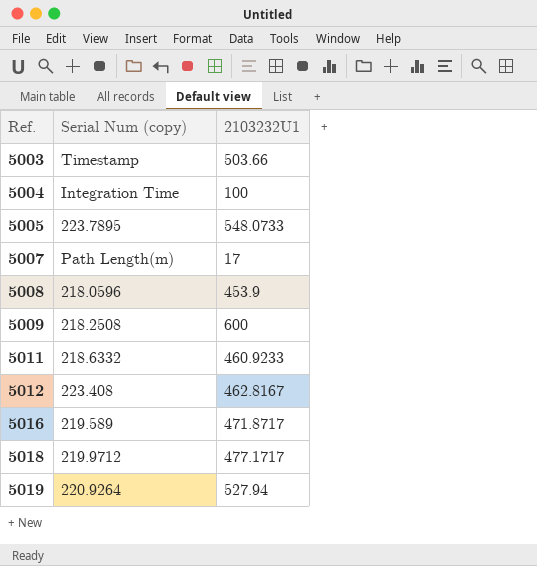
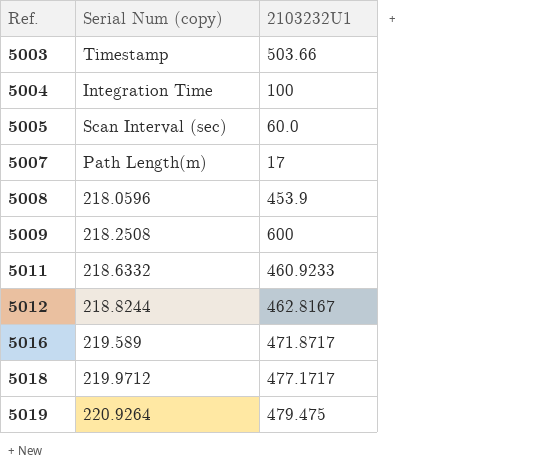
5005 | Serial Num (copy): 223.7895 -> Scan Interval (sec)
5005 | 2103232U1: 548.0733 -> 60.0
5012 | Serial Num (copy): 223.408 -> 218.8244
5019 | 2103232U1: 527.94 -> 479.475

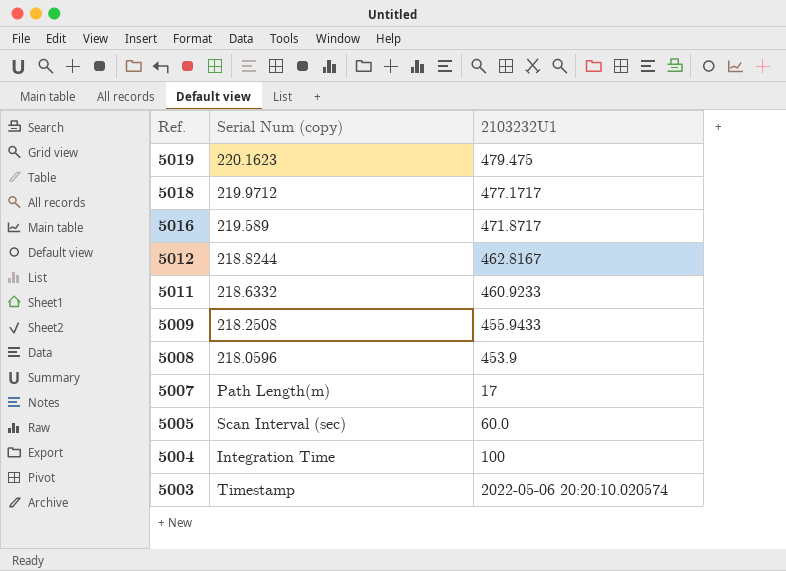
row order: Ref. ascending -> Ref. descending
5019 | Serial Num (copy): 220.9264 -> 220.1623
5009 | 2103232U1: 600 -> 455.9433
5003 | 2103232U1: 503.66 -> 2022-05-06 20:20:10.020574

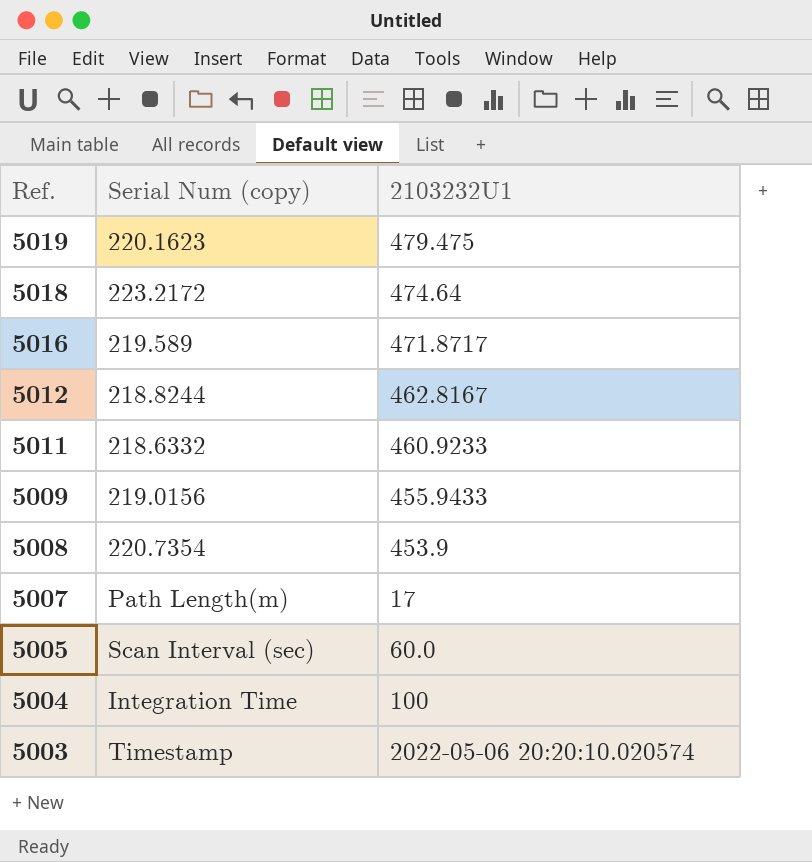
5018 | Serial Num (copy): 219.9712 -> 223.2172
5018 | 2103232U1: 477.1717 -> 474.64
5009 | Serial Num (copy): 218.2508 -> 219.0156
5008 | Serial Num (copy): 218.0596 -> 220.7354

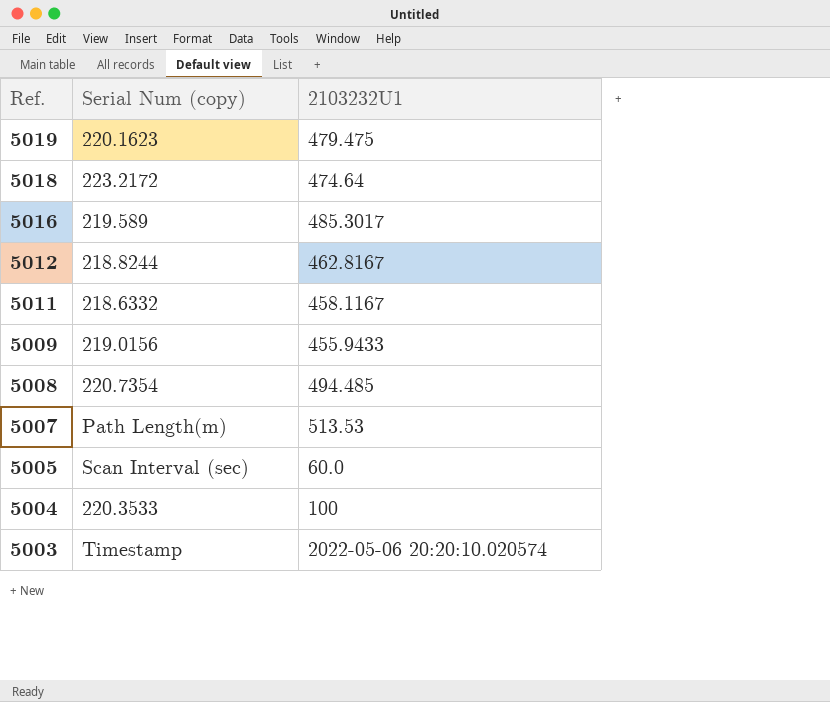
5016 | 2103232U1: 471.8717 -> 485.3017
5011 | 2103232U1: 460.9233 -> 458.1167
5008 | 2103232U1: 453.9 -> 494.485
5007 | 2103232U1: 17 -> 513.53
5004 | Serial Num (copy): Integration Time -> 220.3533

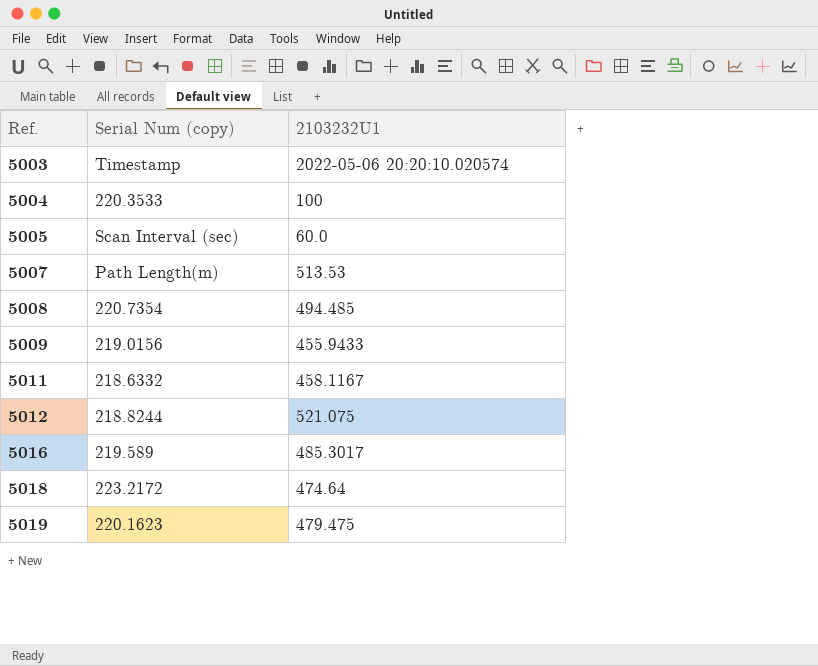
row order: Ref. descending -> Ref. ascending
5012 | 2103232U1: 462.8167 -> 521.075

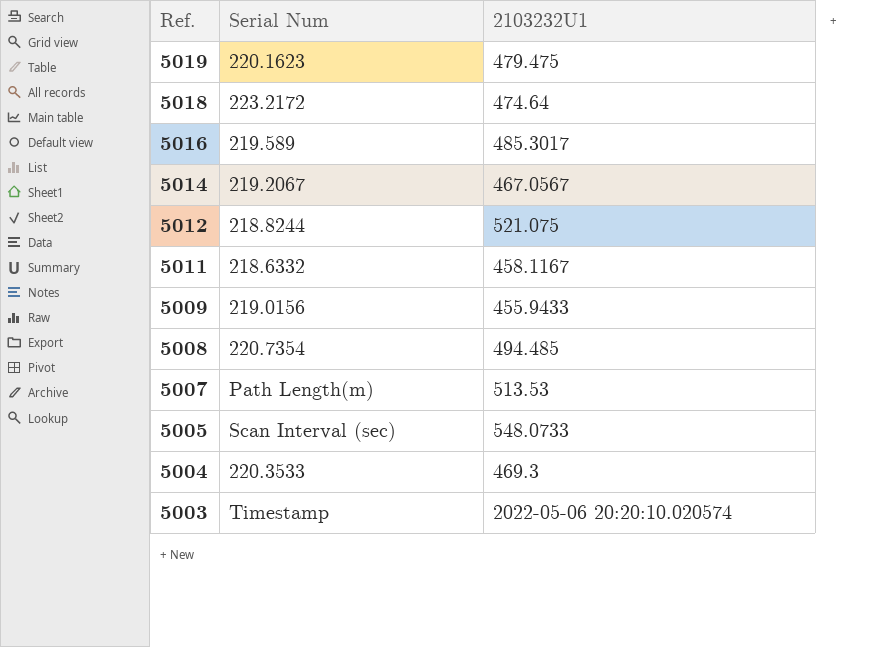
row order: Ref. ascending -> Ref. descending
column name: Serial Num (copy) -> Serial Num
row 5014: none -> 219.2067 | 467.0567
5005 | 2103232U1: 60.0 -> 548.0733
5004 | 2103232U1: 100 -> 469.3

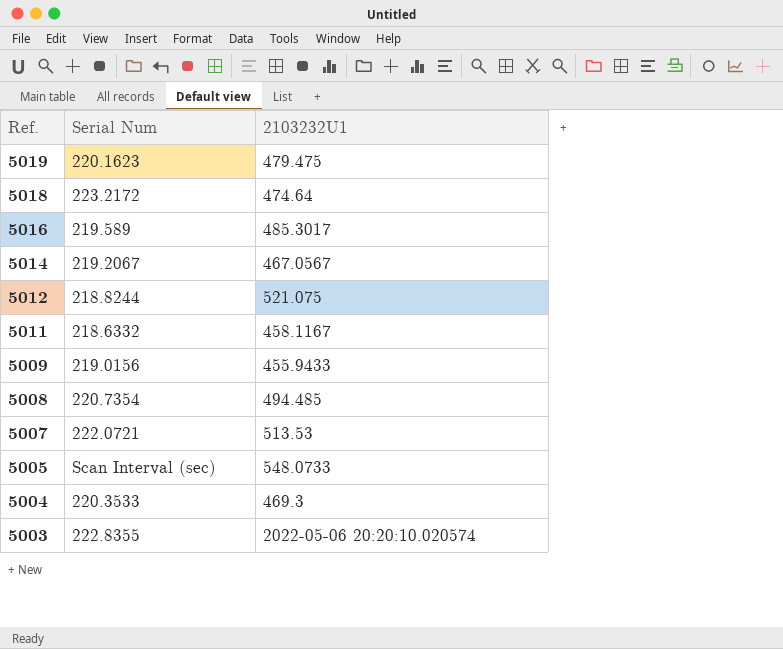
5007 | Serial Num: Path Length(m) -> 222.0721
5003 | Serial Num: Timestamp -> 222.8355

